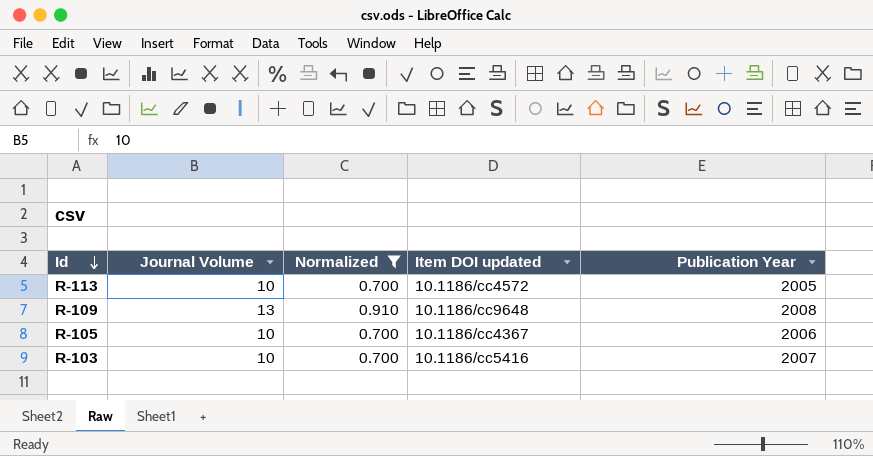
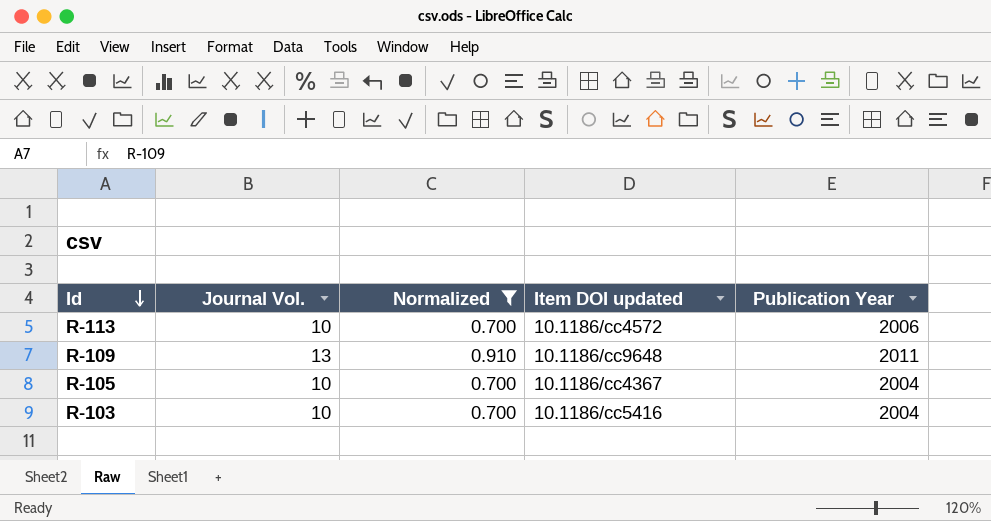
column name: Journal Volume -> Journal Vol.
R-113 | Publication Year: 2005 -> 2006
R-109 | Publication Year: 2008 -> 2011
R-105 | Publication Year: 2006 -> 2004
R-103 | Publication Year: 2007 -> 2004

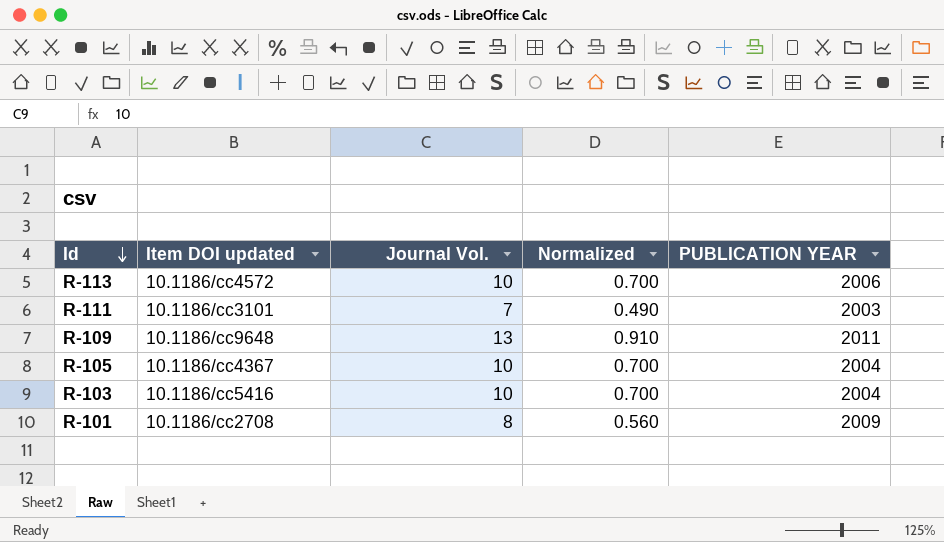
filter: Normalized >= 0.700 -> none
column Item DOI updated | position: 4 -> 2
column name: Publication Year -> PUBLICATION YEAR

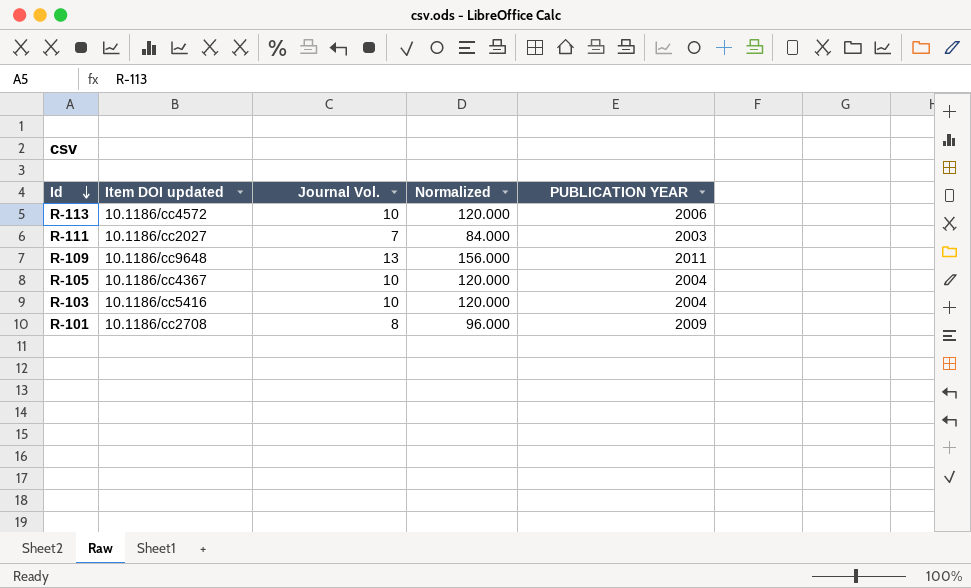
column Normalized | formula: [Journal Vol.] * 0.07 -> [Journal Vol.] * 12
R-111 | Item DOI updated: 10.1186/cc3101 -> 10.1186/cc2027

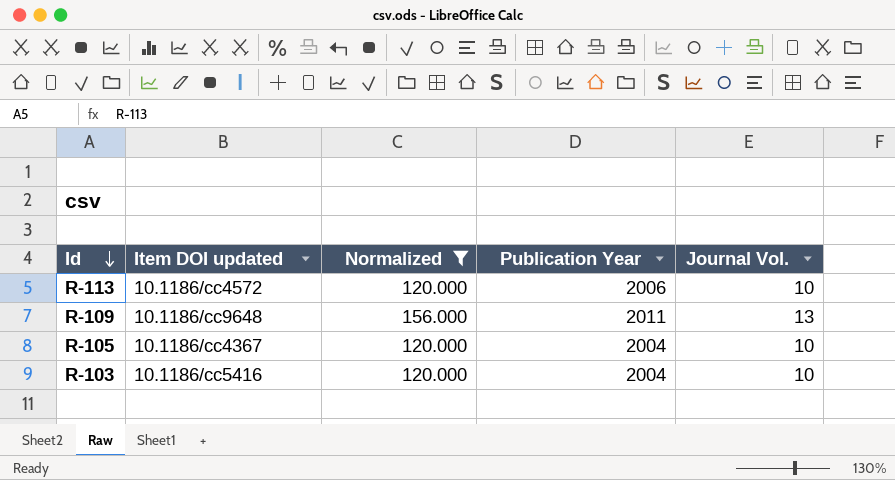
filter: none -> Normalized >= 120.000
column name: PUBLICATION YEAR -> Publication Year
column Journal Vol. | position: 3 -> 5

